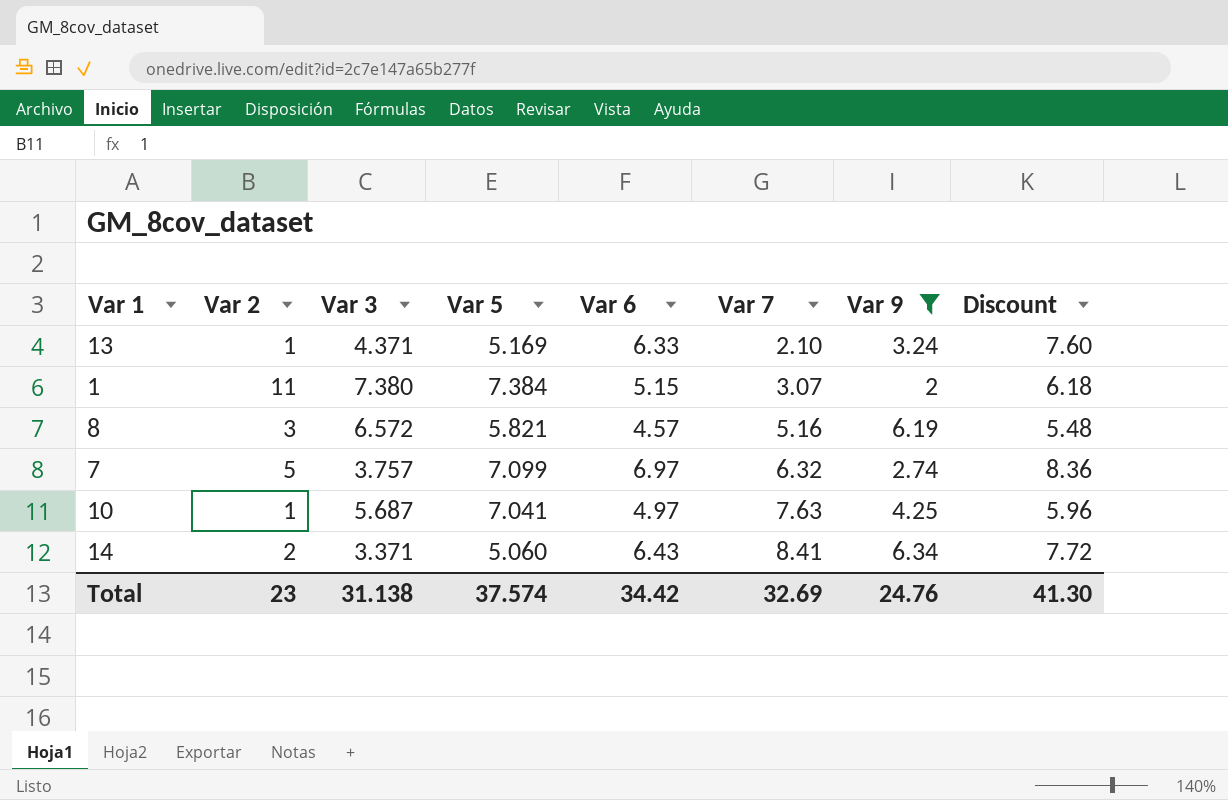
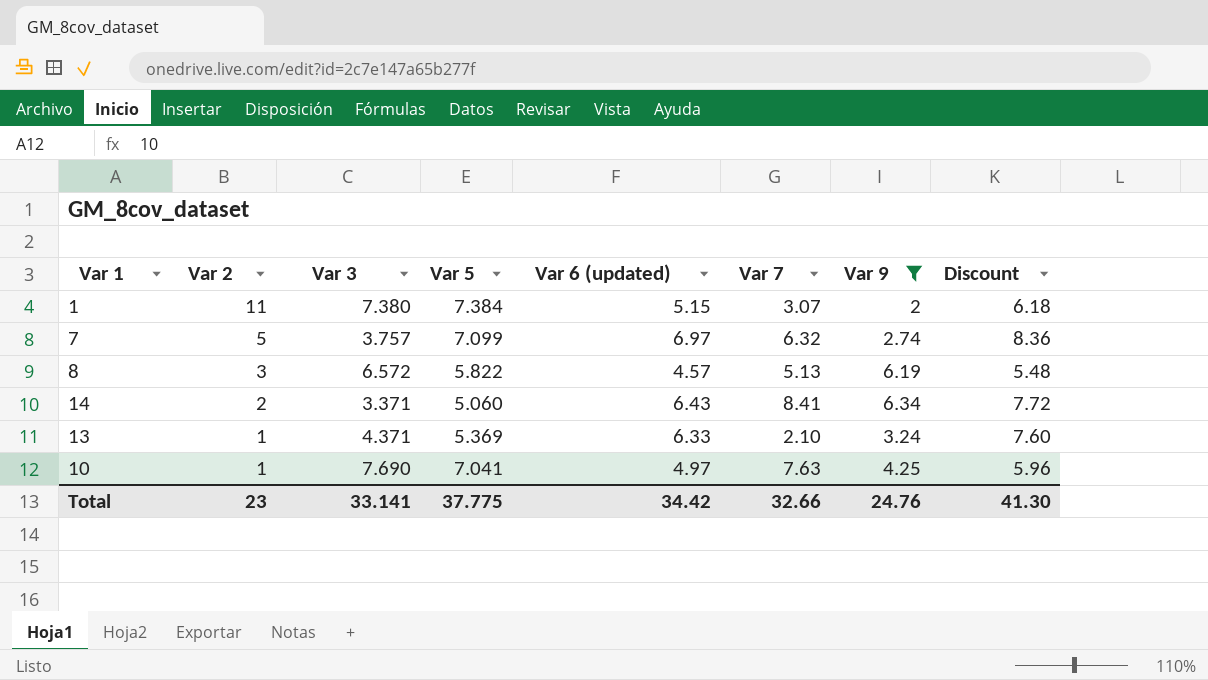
row order: Var 7 ascending -> Var 2 descending
column name: Var 6 -> Var 6 (updated)
8 | Var 5: 5.821 -> 5.822
8 | Var 7: 5.16 -> 5.13
13 | Var 5: 5.169 -> 5.369
10 | Var 3: 5.687 -> 7.690
Total | Var 3: 31.138 -> 33.141
Total | Var 5: 37.574 -> 37.775
Total | Var 7: 32.69 -> 32.66

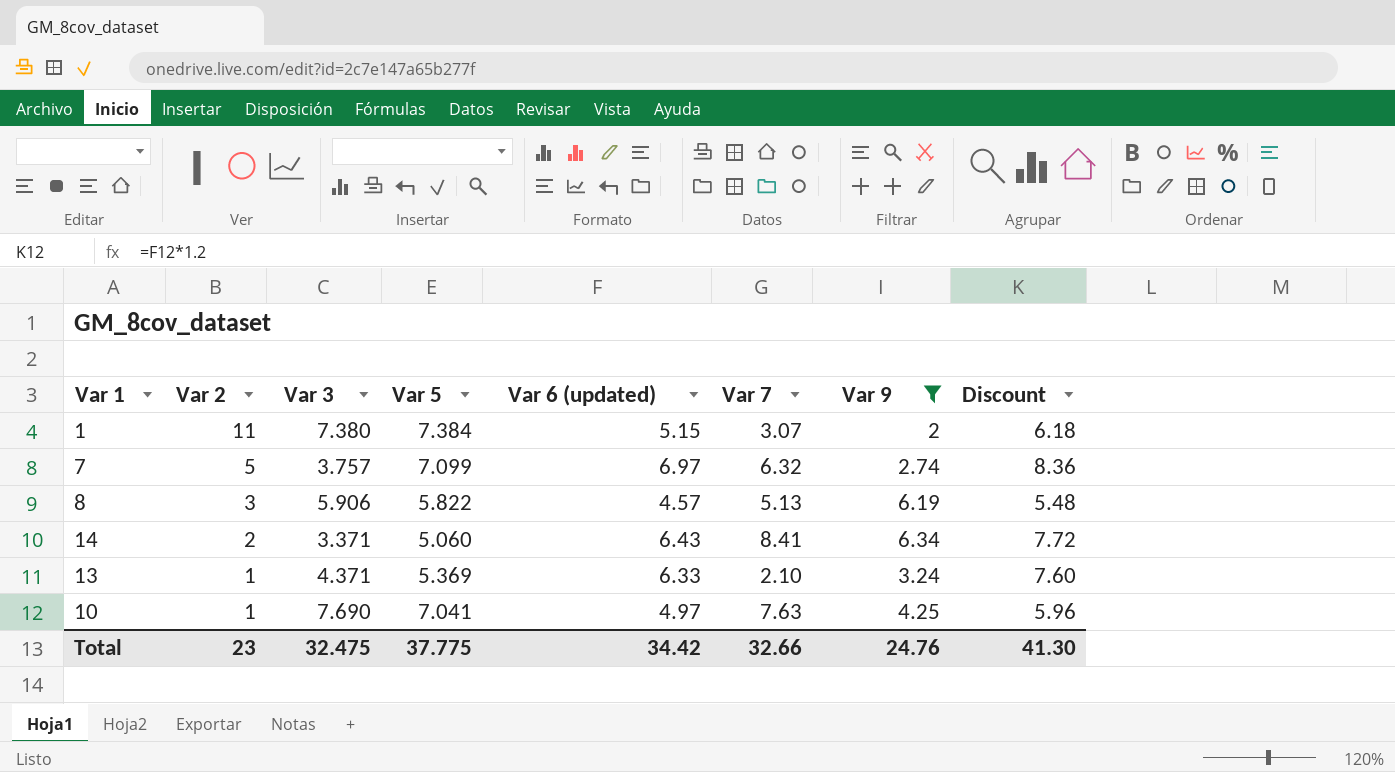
8 | Var 3: 6.572 -> 5.906
Total | Var 3: 33.141 -> 32.475

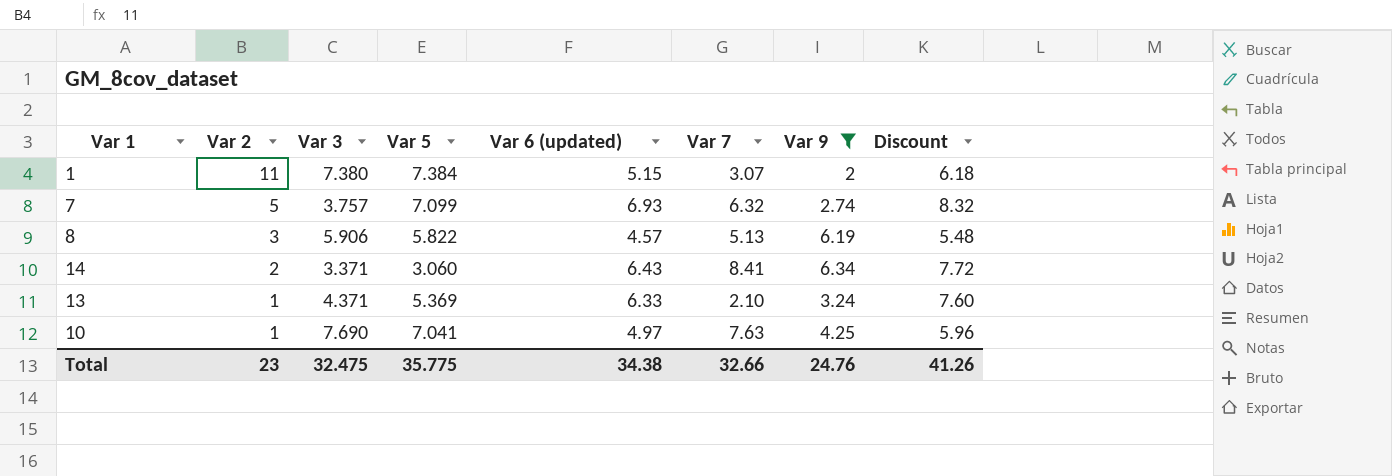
7 | Var 6 (updated): 6.97 -> 6.93
7 | Discount: 8.36 -> 8.32
14 | Var 5: 5.060 -> 3.060
Total | Var 5: 37.775 -> 35.775
Total | Var 6 (updated): 34.42 -> 34.38
Total | Discount: 41.30 -> 41.26

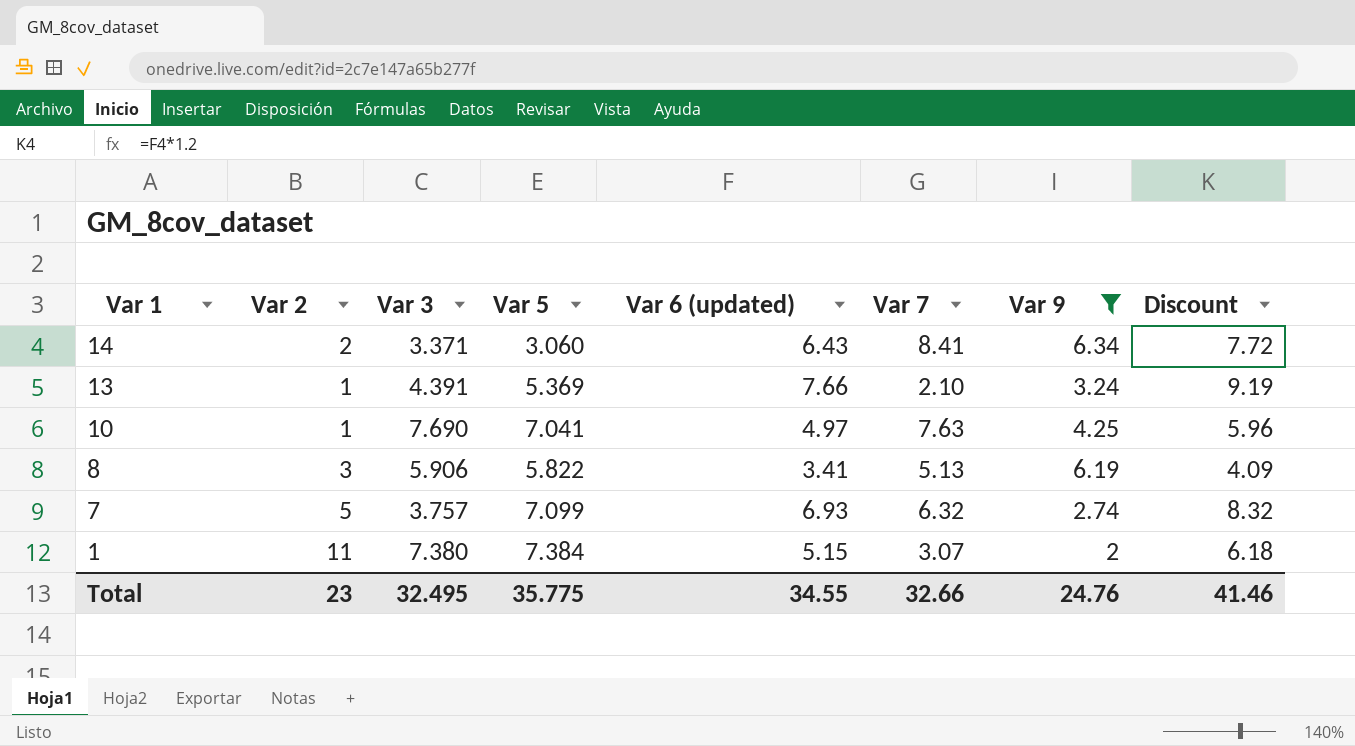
row order: Var 2 descending -> Var 1 descending
13 | Var 3: 4.371 -> 4.391
13 | Var 6 (updated): 6.33 -> 7.66
13 | Discount: 7.60 -> 9.19
8 | Var 6 (updated): 4.57 -> 3.41
8 | Discount: 5.48 -> 4.09
Total | Var 3: 32.475 -> 32.495
Total | Var 6 (updated): 34.38 -> 34.55
Total | Discount: 41.26 -> 41.46

